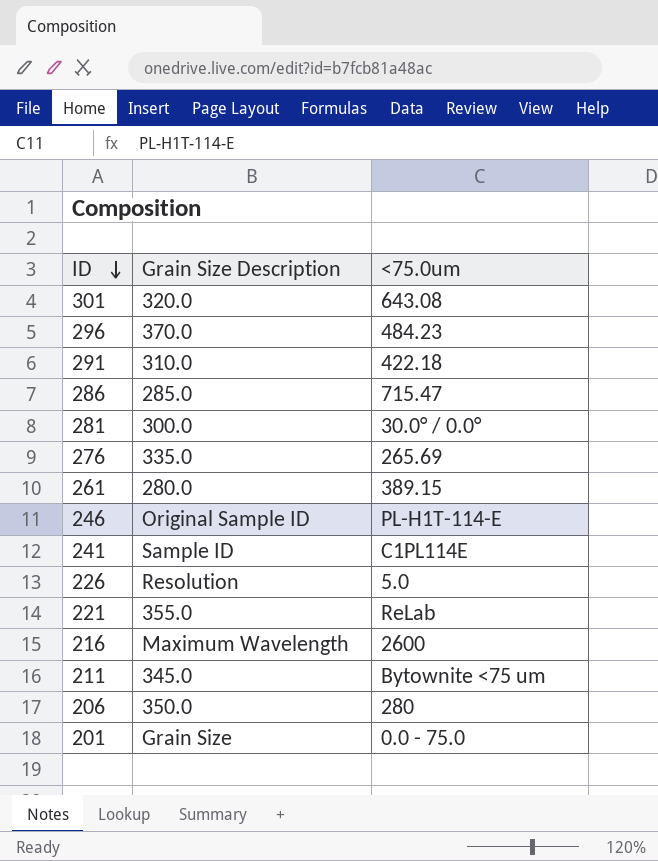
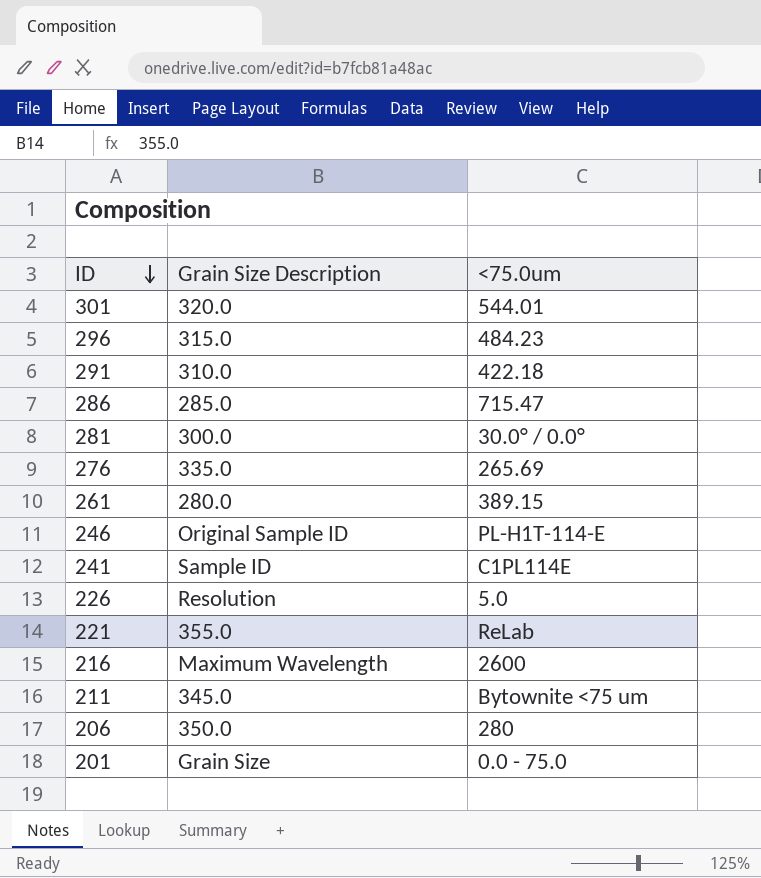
301 | <75.0um: 643.08 -> 544.01
296 | Grain Size Description: 370.0 -> 315.0

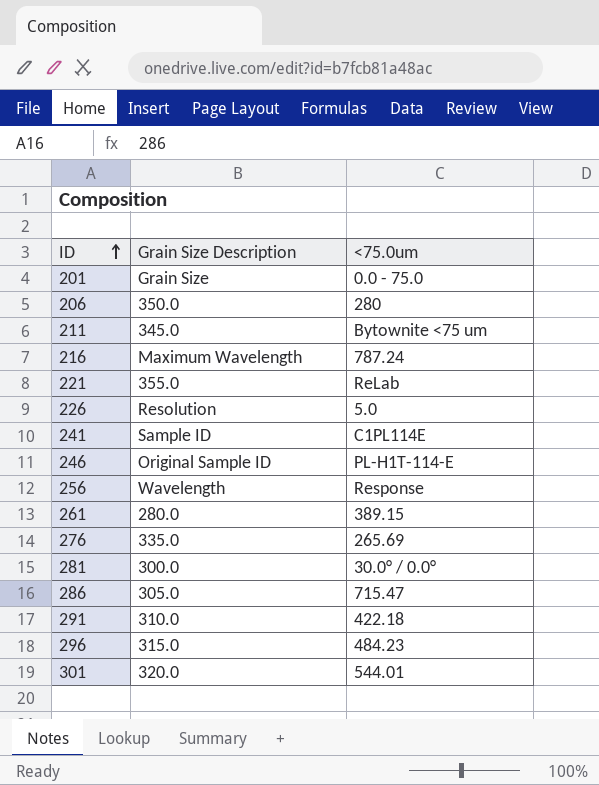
row order: ID descending -> ID ascending
216 | <75.0um: 2600 -> 787.24
row 256: none -> Wavelength | Response
286 | Grain Size Description: 285.0 -> 305.0

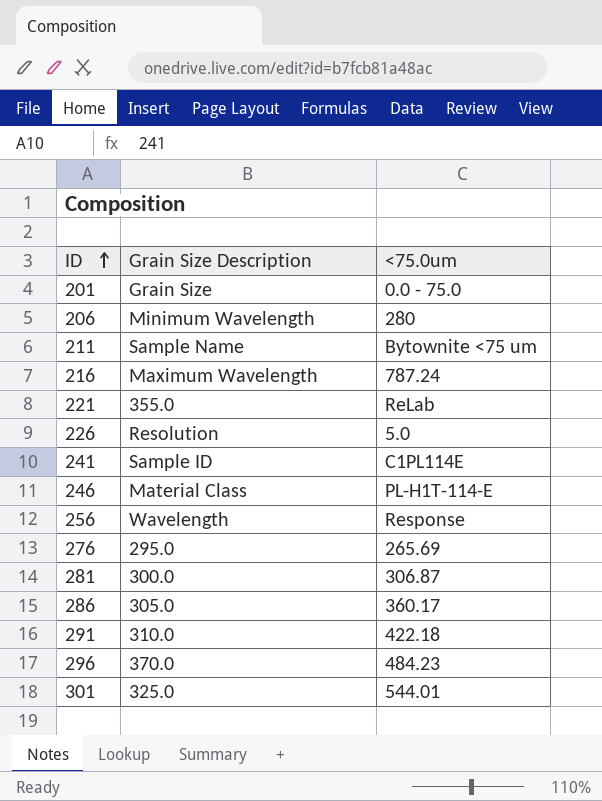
row 261: 280.0 | 389.15 -> none
206 | Grain Size Description: 350.0 -> Minimum Wavelength
211 | Grain Size Description: 345.0 -> Sample Name
246 | Grain Size Description: Original Sample ID -> Material Class
276 | Grain Size Description: 335.0 -> 295.0
281 | <75.0um: 30.0° / 0.0° -> 306.87
286 | <75.0um: 715.47 -> 360.17
296 | Grain Size Description: 315.0 -> 370.0
301 | Grain Size Description: 320.0 -> 325.0

